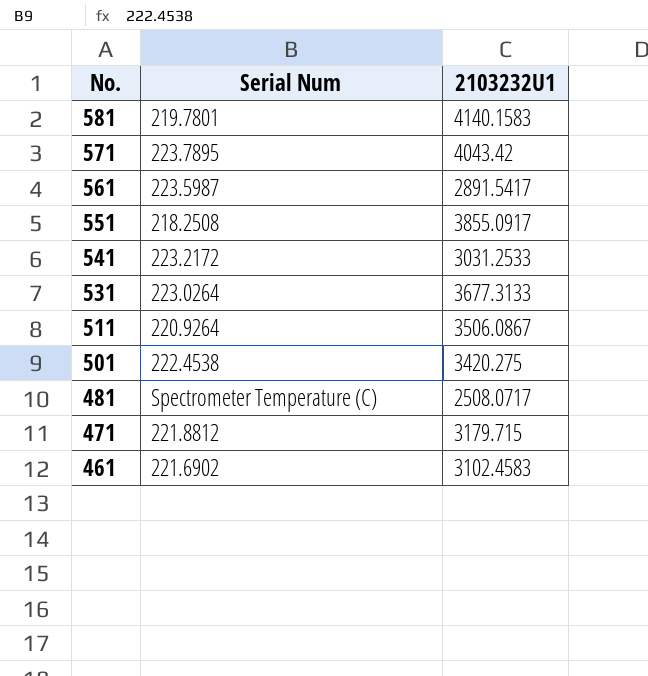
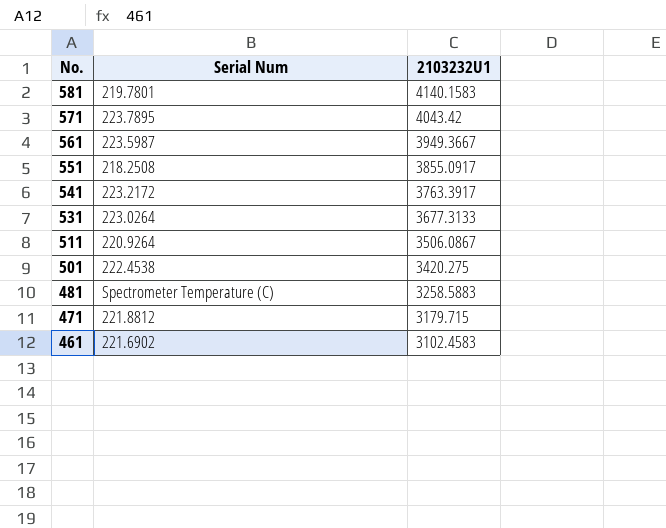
561 | 2103232U1: 2891.5417 -> 3949.3667
541 | 2103232U1: 3031.2533 -> 3763.3917
481 | 2103232U1: 2508.0717 -> 3258.5883

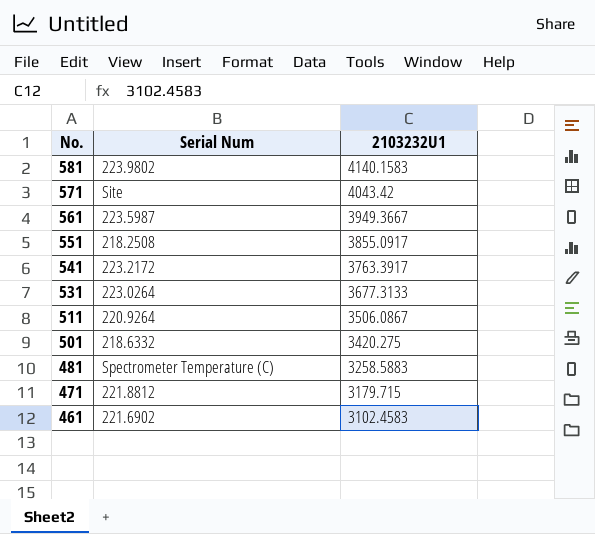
581 | Serial Num: 219.7801 -> 223.9802
571 | Serial Num: 223.7895 -> Site
501 | Serial Num: 222.4538 -> 218.6332

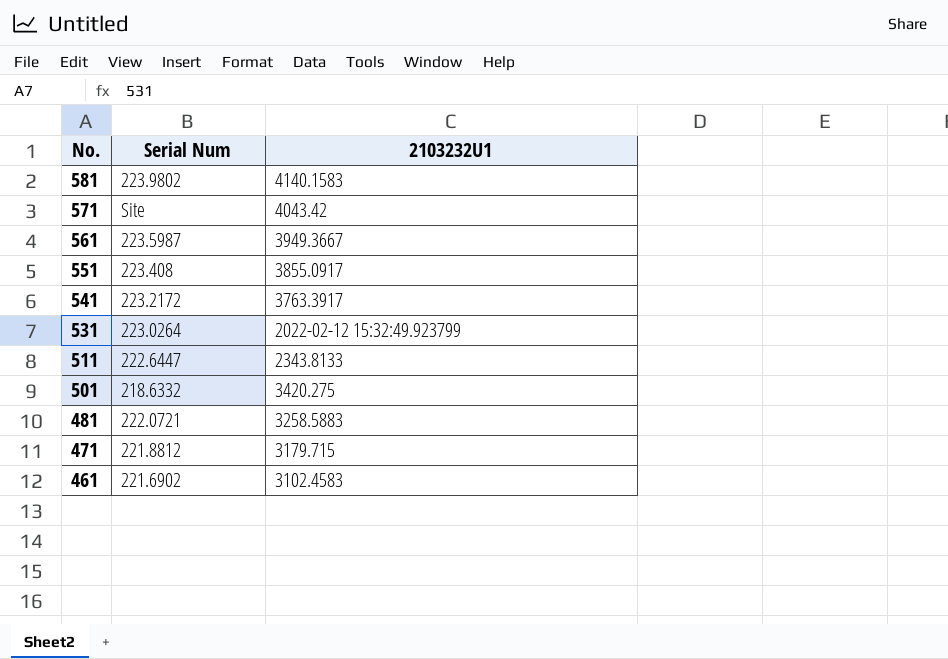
551 | Serial Num: 218.2508 -> 223.408
531 | 2103232U1: 3677.3133 -> 2022-02-12 15:32:49.923799
511 | Serial Num: 220.9264 -> 222.6447
511 | 2103232U1: 3506.0867 -> 2343.8133
481 | Serial Num: Spectrometer Temperature (C) -> 222.0721

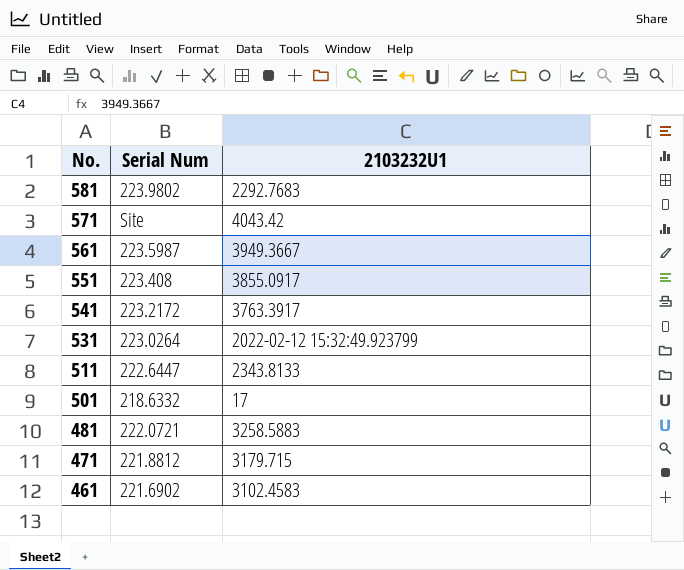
581 | 2103232U1: 4140.1583 -> 2292.7683
501 | 2103232U1: 3420.275 -> 17

